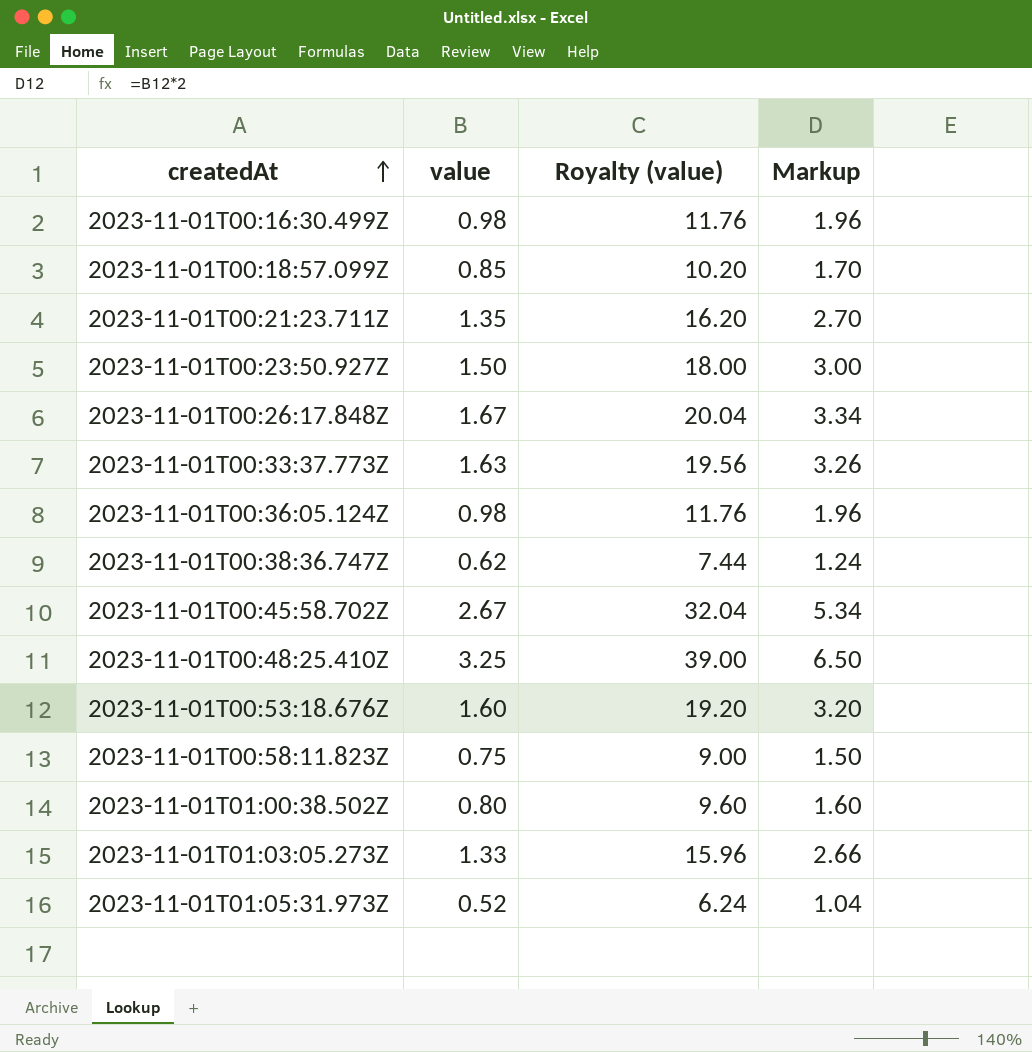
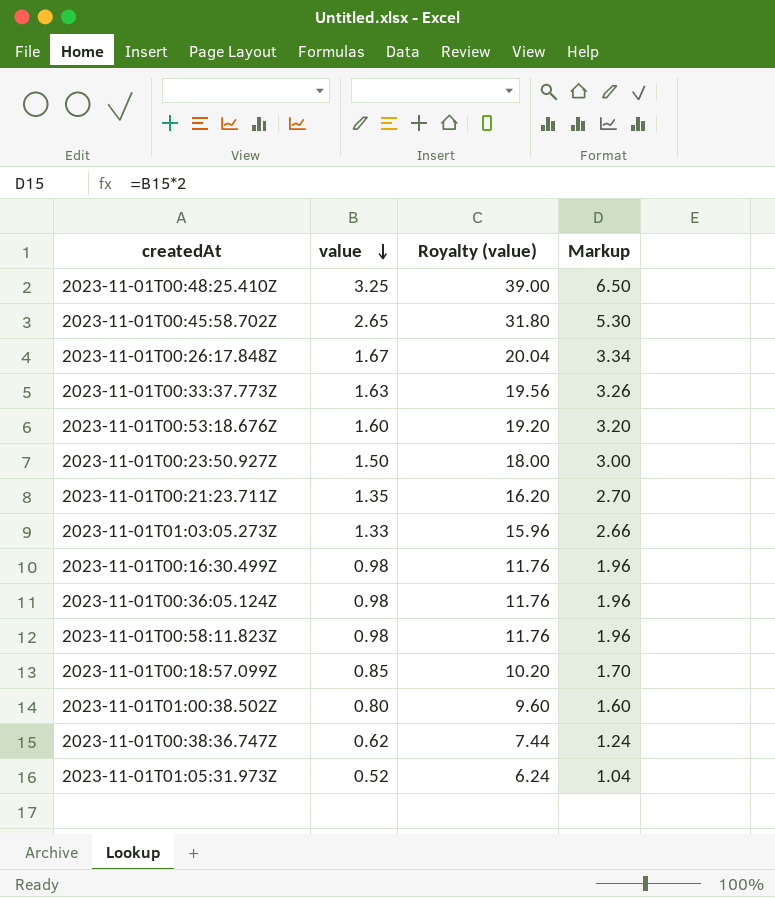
row order: createdAt ascending -> value descending
2023-11-01T00:45:58.702Z | value: 2.67 -> 2.65
2023-11-01T00:45:58.702Z | Royalty (value): 32.04 -> 31.80
2023-11-01T00:45:58.702Z | Markup: 5.34 -> 5.30
2023-11-01T00:58:11.823Z | value: 0.75 -> 0.98
2023-11-01T00:58:11.823Z | Royalty (value): 9.00 -> 11.76
2023-11-01T00:58:11.823Z | Markup: 1.50 -> 1.96

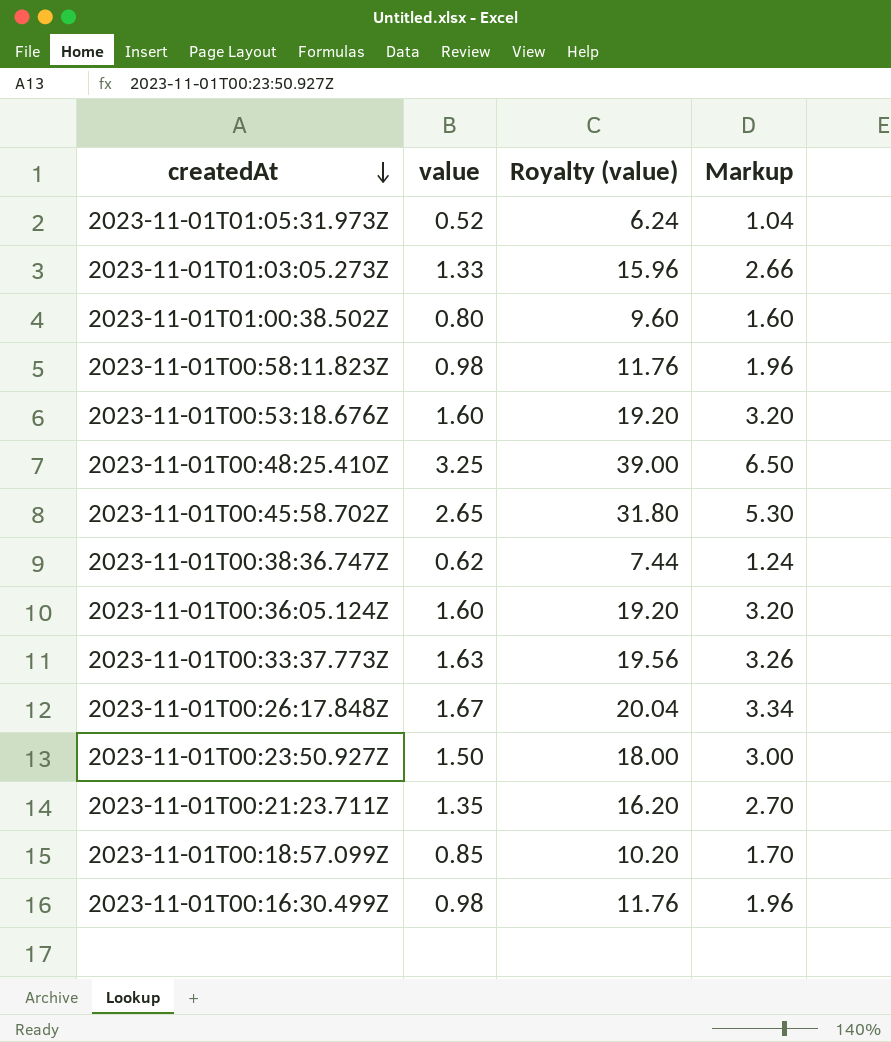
row order: value descending -> createdAt descending
2023-11-01T00:36:05.124Z | value: 0.98 -> 1.60
2023-11-01T00:36:05.124Z | Royalty (value): 11.76 -> 19.20
2023-11-01T00:36:05.124Z | Markup: 1.96 -> 3.20

